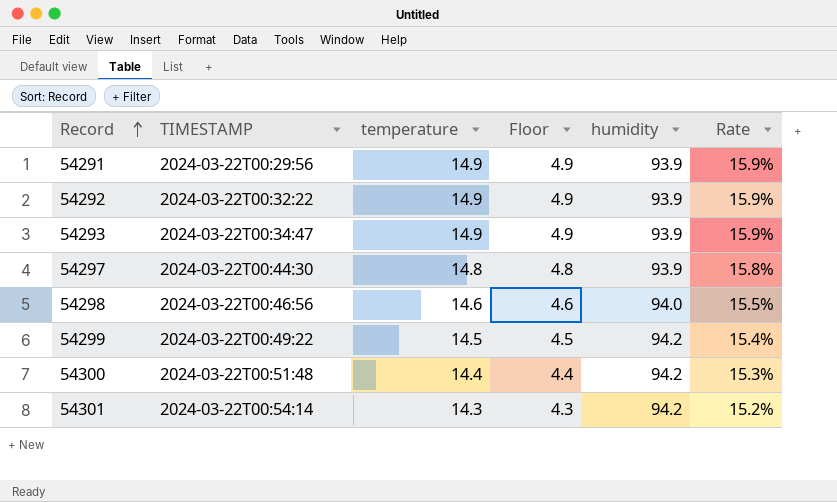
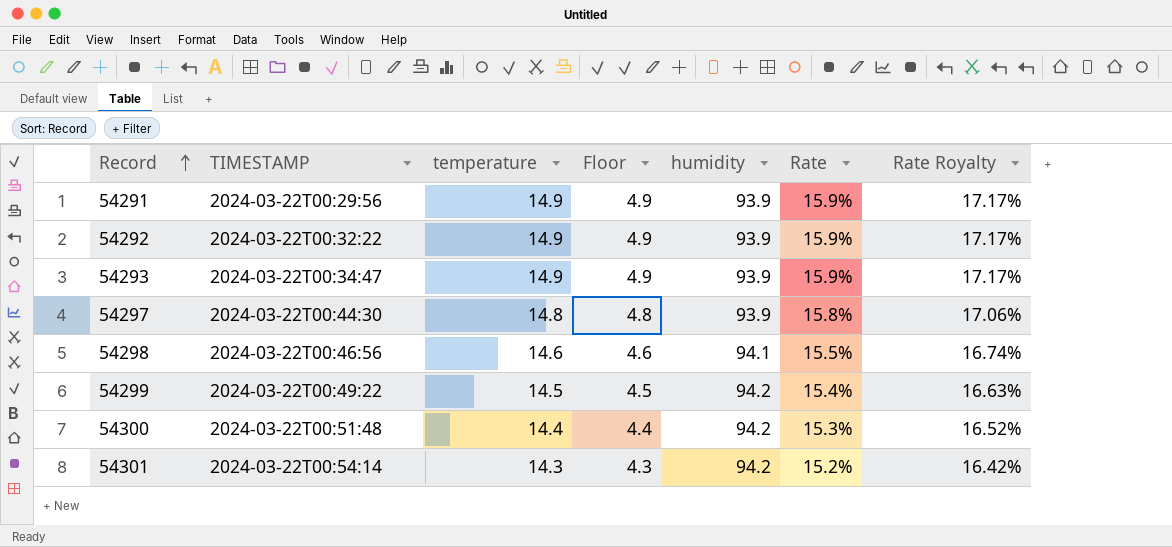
column Rate Royalty | formula: none -> [Rate] * 1.08
54298 | humidity: 94.0 -> 94.1

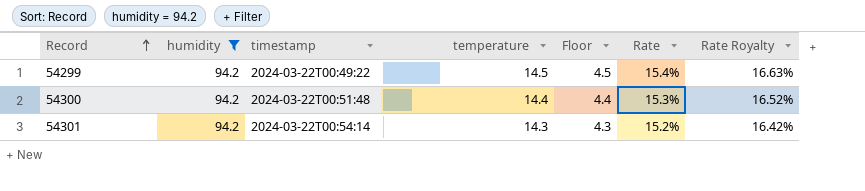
filter: none -> humidity = 94.2
column humidity | position: 5 -> 2
column name: TIMESTAMP -> timestamp

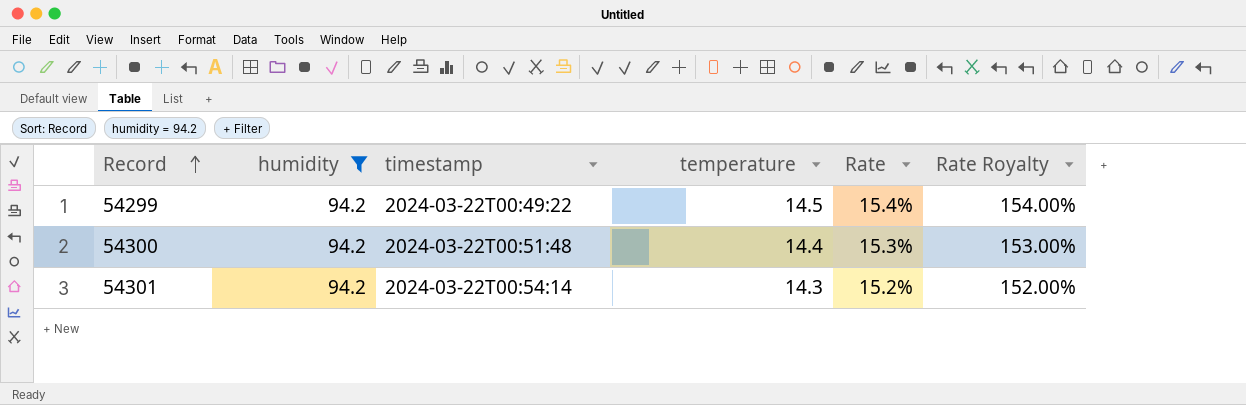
column Floor | formula: [temperature] - 10 -> none
column Rate Royalty | formula: [Rate] * 1.08 -> [Rate] * 10

